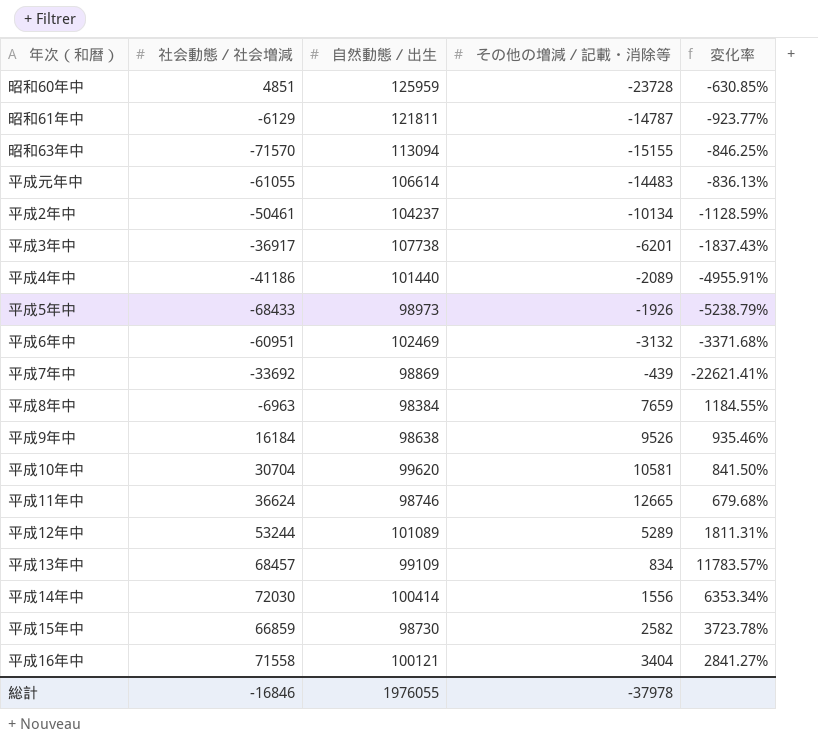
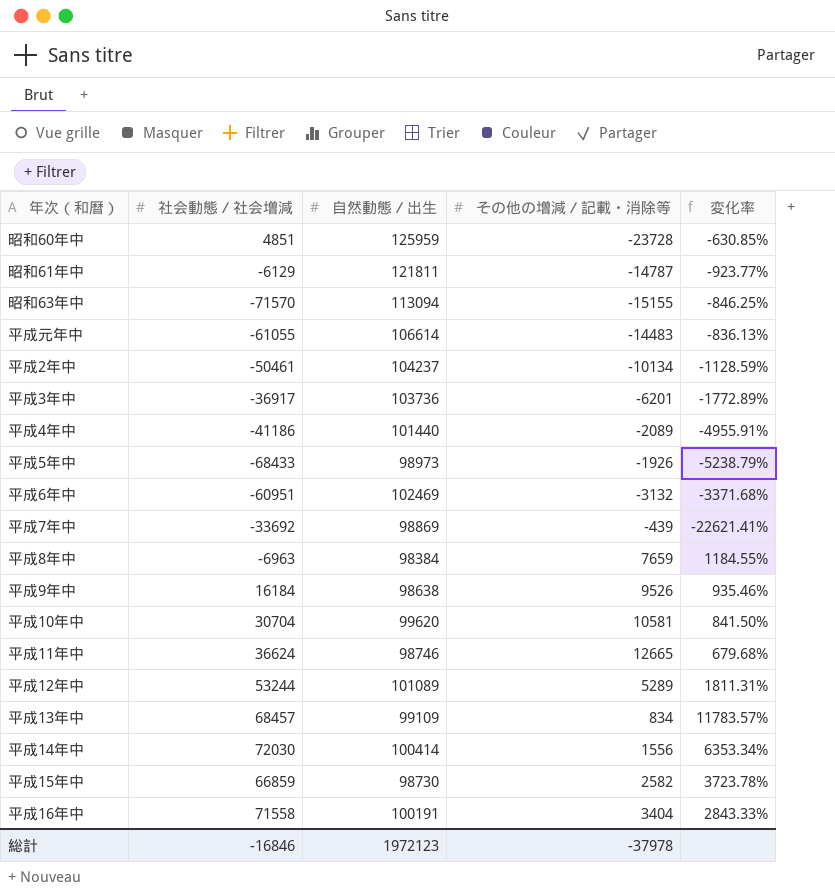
平成3年中 | 自然動態／出生: 107738 -> 103736
平成3年中 | 変化率: -1837.43% -> -1772.89%
平成16年中 | 自然動態／出生: 100121 -> 100191
平成16年中 | 変化率: 2841.27% -> 2843.33%
総計 | 自然動態／出生: 1976055 -> 1972123

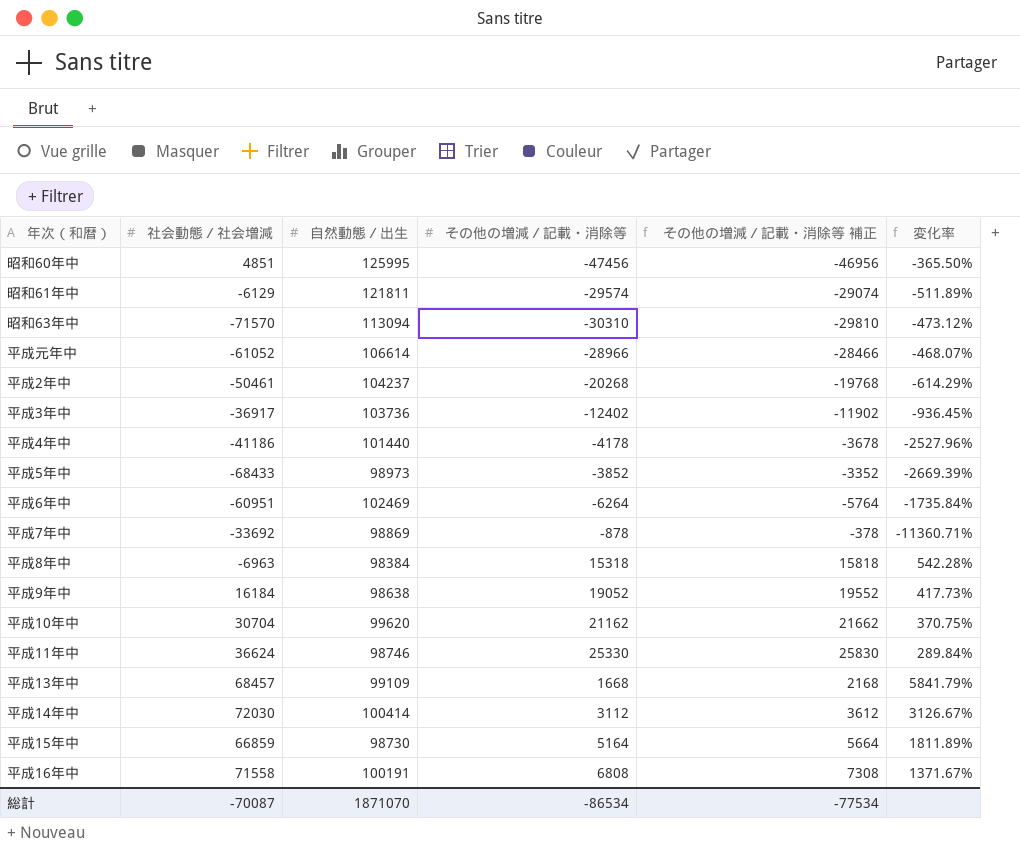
column その他の増減／記載・消除等 補正 | formula: none -> [その他の増減／記載・消除等] + 500
row 平成12年中: 53244 | 101089 | 5289 | 1811.31% -> none
昭和60年中 | 自然動態／出生: 125959 -> 125995
昭和60年中 | その他の増減／記載・消除等: -23728 -> -47456
昭和60年中 | 変化率: -630.85% -> -365.50%
昭和61年中 | その他の増減／記載・消除等: -14787 -> -29574
昭和61年中 | 変化率: -923.77% -> -511.89%
昭和63年中 | その他の増減／記載・消除等: -15155 -> -30310
昭和63年中 | 変化率: -846.25% -> -473.12%
平成元年中 | 社会動態／社会増減: -61055 -> -61052
平成元年中 | その他の増減／記載・消除等: -14483 -> -28966
平成元年中 | 変化率: -836.13% -> -468.07%
平成2年中 | その他の増減／記載・消除等: -10134 -> -20268
平成2年中 | 変化率: -1128.59% -> -614.29%
平成3年中 | その他の増減／記載・消除等: -6201 -> -12402
平成3年中 | 変化率: -1772.89% -> -936.45%
平成4年中 | その他の増減／記載・消除等: -2089 -> -4178
平成4年中 | 変化率: -4955.91% -> -2527.96%
平成5年中 | その他の増減／記載・消除等: -1926 -> -3852
平成5年中 | 変化率: -5238.79% -> -2669.39%
平成6年中 | その他の増減／記載・消除等: -3132 -> -6264
平成6年中 | 変化率: -3371.68% -> -1735.84%
平成7年中 | その他の増減／記載・消除等: -439 -> -878
平成7年中 | 変化率: -22621.41% -> -11360.71%
平成8年中 | その他の増減／記載・消除等: 7659 -> 15318
平成8年中 | 変化率: 1184.55% -> 542.28%
平成9年中 | その他の増減／記載・消除等: 9526 -> 19052
平成9年中 | 変化率: 935.46% -> 417.73%
平成10年中 | その他の増減／記載・消除等: 10581 -> 21162
平成10年中 | 変化率: 841.50% -> 370.75%
平成11年中 | その他の増減／記載・消除等: 12665 -> 25330
平成11年中 | 変化率: 679.68% -> 289.84%
平成13年中 | その他の増減／記載・消除等: 834 -> 1668
平成13年中 | 変化率: 11783.57% -> 5841.79%
平成14年中 | その他の増減／記載・消除等: 1556 -> 3112
平成14年中 | 変化率: 6353.34% -> 3126.67%
平成15年中 | その他の増減／記載・消除等: 2582 -> 5164
平成15年中 | 変化率: 3723.78% -> 1811.89%
平成16年中 | その他の増減／記載・消除等: 3404 -> 6808
平成16年中 | 変化率: 2843.33% -> 1371.67%
総計 | 社会動態／社会増減: -16846 -> -70087
総計 | 自然動態／出生: 1972123 -> 1871070
総計 | その他の増減／記載・消除等: -37978 -> -86534

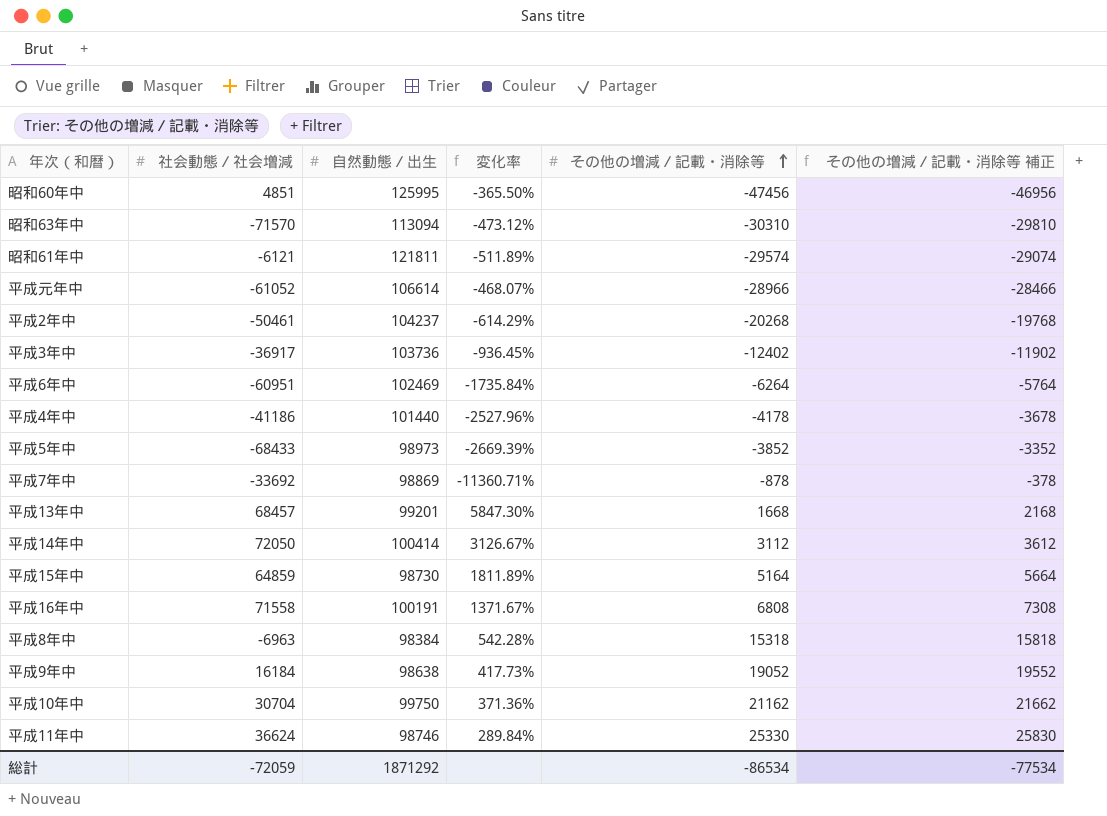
row order: none -> その他の増減／記載・消除等 ascending
column 変化率 | position: 6 -> 4
昭和61年中 | 社会動態／社会増減: -6129 -> -6121
平成13年中 | 自然動態／出生: 99109 -> 99201
平成13年中 | 変化率: 5841.79% -> 5847.30%
平成14年中 | 社会動態／社会増減: 72030 -> 72050
平成15年中 | 社会動態／社会増減: 66859 -> 64859
平成10年中 | 自然動態／出生: 99620 -> 99750
平成10年中 | 変化率: 370.75% -> 371.36%
総計 | 社会動態／社会増減: -70087 -> -72059
総計 | 自然動態／出生: 1871070 -> 1871292

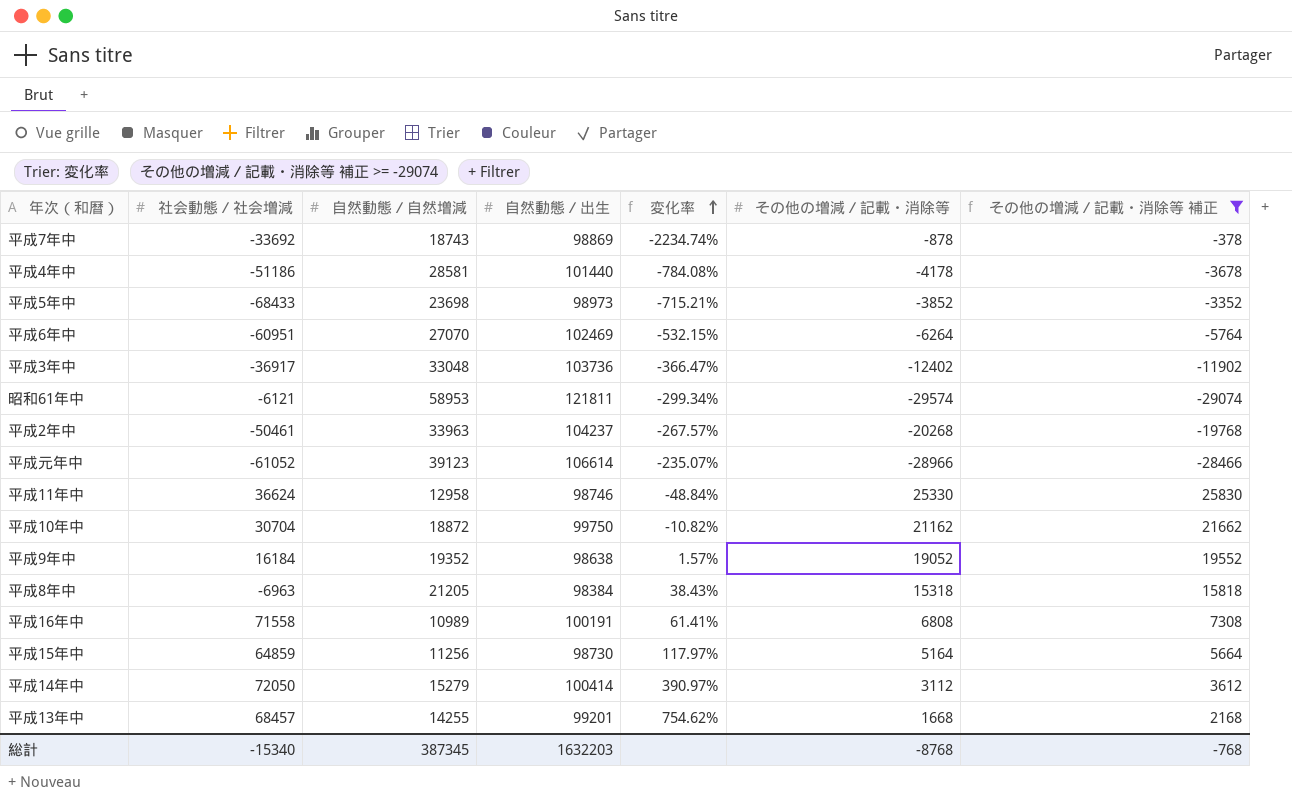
filter: none -> その他の増減／記載・消除等 補正 >= -29074
row order: その他の増減／記載・消除等 ascending -> 変化率 ascending
column 自然動態／自然増減 | position: none -> 3
column 変化率 | formula: ([自然動態／出生] - [その他の増減／記載・消除等]) / [その他の増減／記載・消除等] -> ([自然動態／自然増減] - [その他の増減／記載・消除等]) / [その他の増減／記載・消除等]
平成4年中 | 社会動態／社会増減: -41186 -> -51186
総計 | 社会動態／社会増減: -72059 -> -15340
総計 | 自然動態／出生: 1871292 -> 1632203
総計 | その他の増減／記載・消除等: -86534 -> -8768
総計 | その他の増減／記載・消除等 補正: -77534 -> -768

